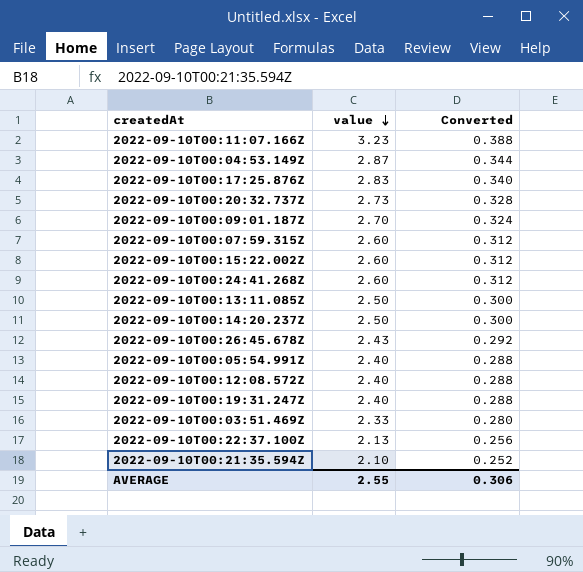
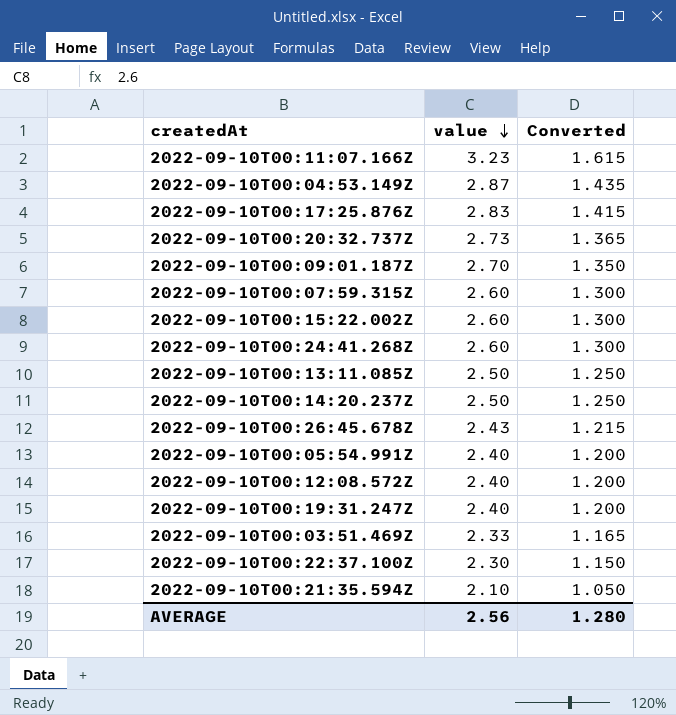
column Converted | formula: [value] * 0.12 -> [value] * 0.5
2022-09-10T00:22:37.100Z | value: 2.13 -> 2.30
AVERAGE | value: 2.55 -> 2.56
AVERAGE | Converted: 0.306 -> 1.280

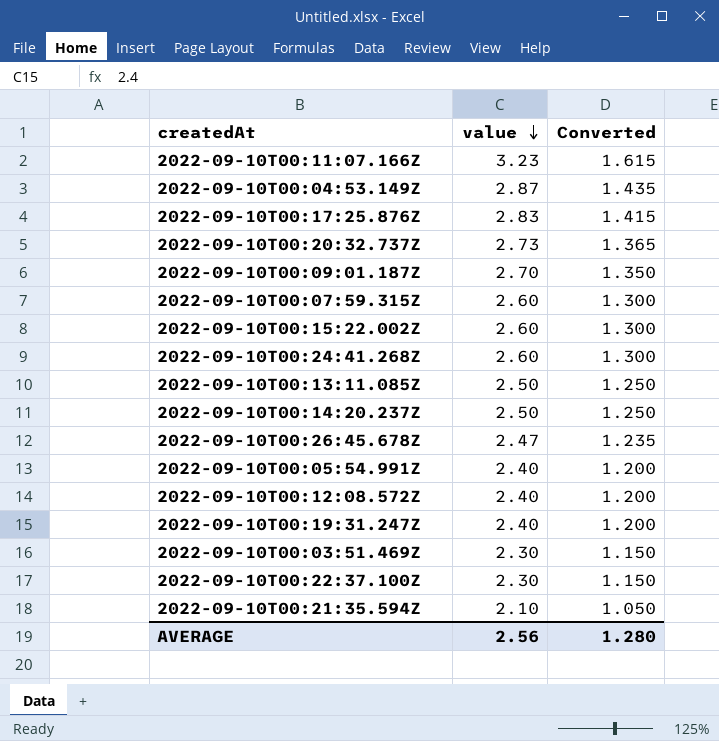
2022-09-10T00:26:45.678Z | value: 2.43 -> 2.47
2022-09-10T00:26:45.678Z | Converted: 1.215 -> 1.235
2022-09-10T00:03:51.469Z | value: 2.33 -> 2.30
2022-09-10T00:03:51.469Z | Converted: 1.165 -> 1.150

